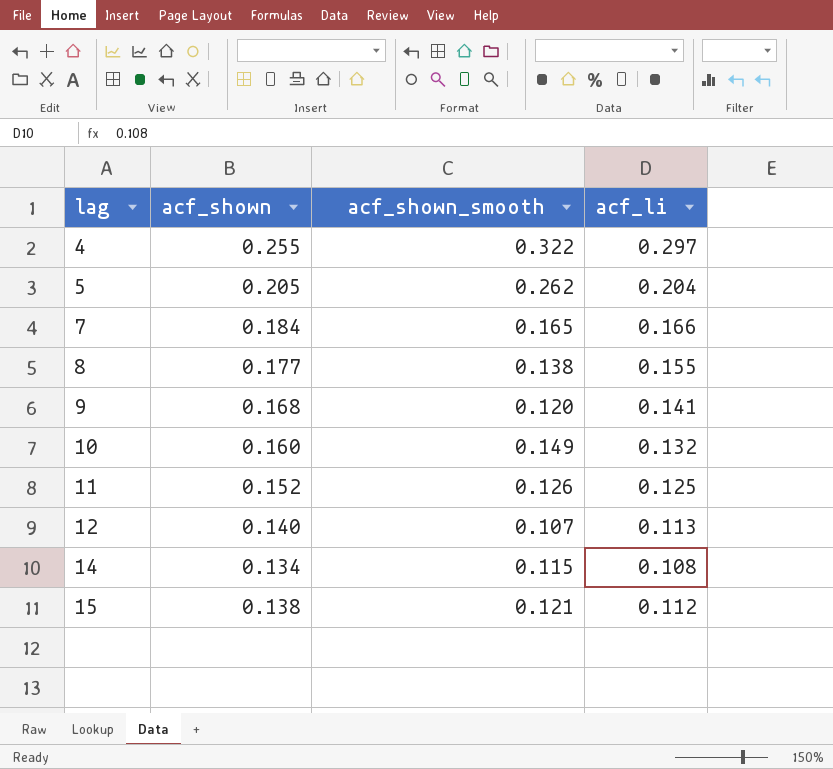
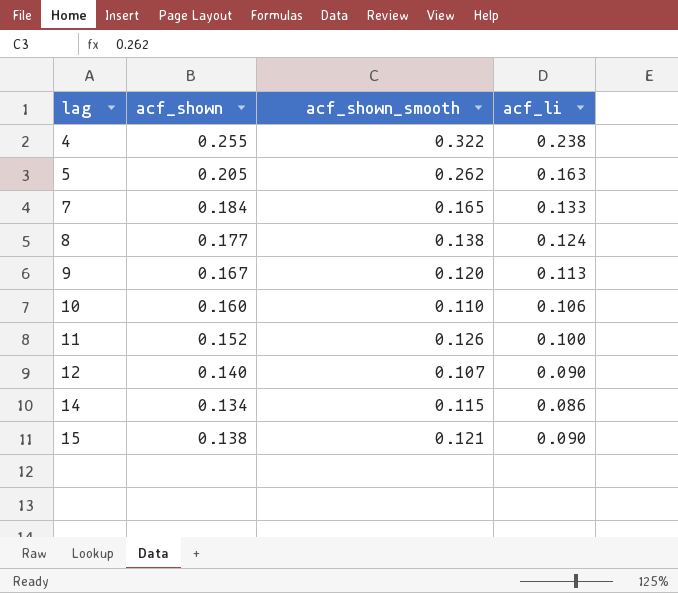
4 | acf_li: 0.297 -> 0.238
5 | acf_li: 0.204 -> 0.163
7 | acf_li: 0.166 -> 0.133
8 | acf_li: 0.155 -> 0.124
9 | acf_shown: 0.168 -> 0.167
9 | acf_li: 0.141 -> 0.113
10 | acf_shown_smooth: 0.149 -> 0.110
10 | acf_li: 0.132 -> 0.106
11 | acf_li: 0.125 -> 0.100
12 | acf_li: 0.113 -> 0.090
14 | acf_li: 0.108 -> 0.086
15 | acf_li: 0.112 -> 0.090

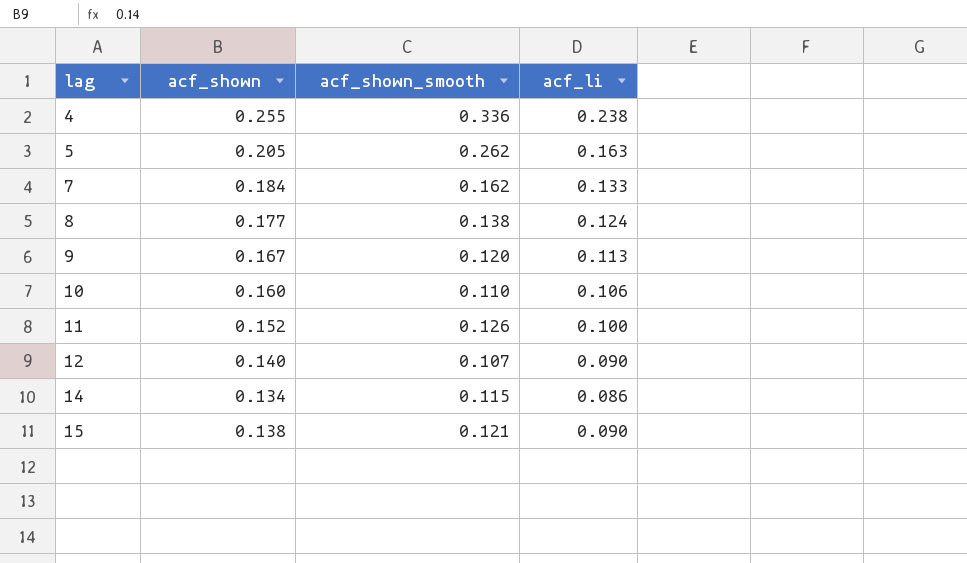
4 | acf_shown_smooth: 0.322 -> 0.336
7 | acf_shown_smooth: 0.165 -> 0.162

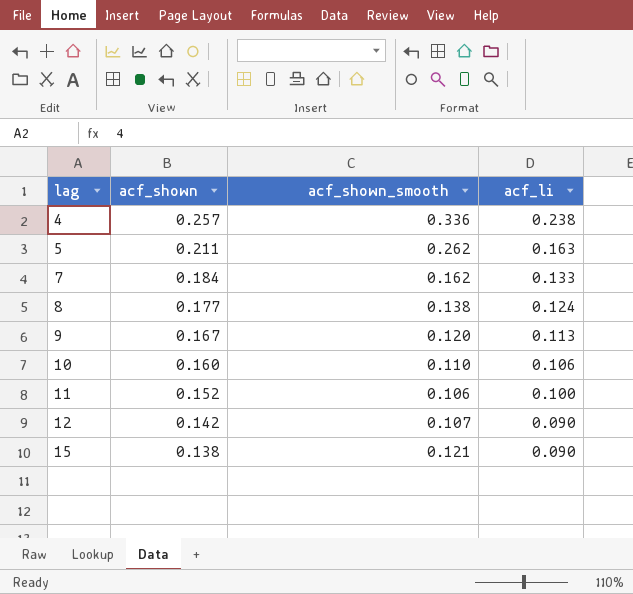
row 14: 0.134 | 0.115 | 0.086 -> none
4 | acf_shown: 0.255 -> 0.257
5 | acf_shown: 0.205 -> 0.211
11 | acf_shown_smooth: 0.126 -> 0.106
12 | acf_shown: 0.140 -> 0.142

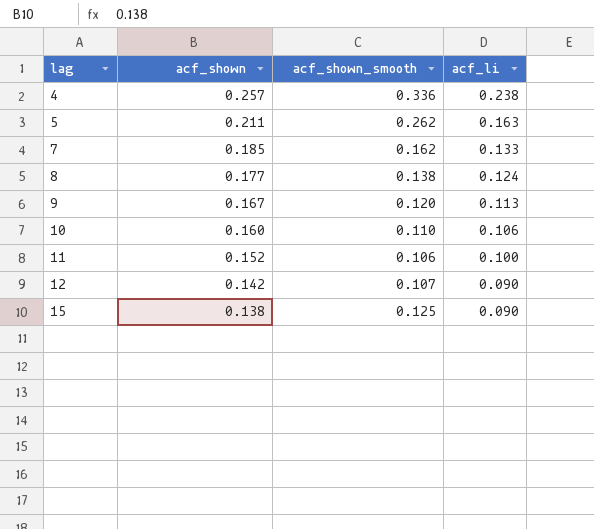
7 | acf_shown: 0.184 -> 0.185
15 | acf_shown_smooth: 0.121 -> 0.125

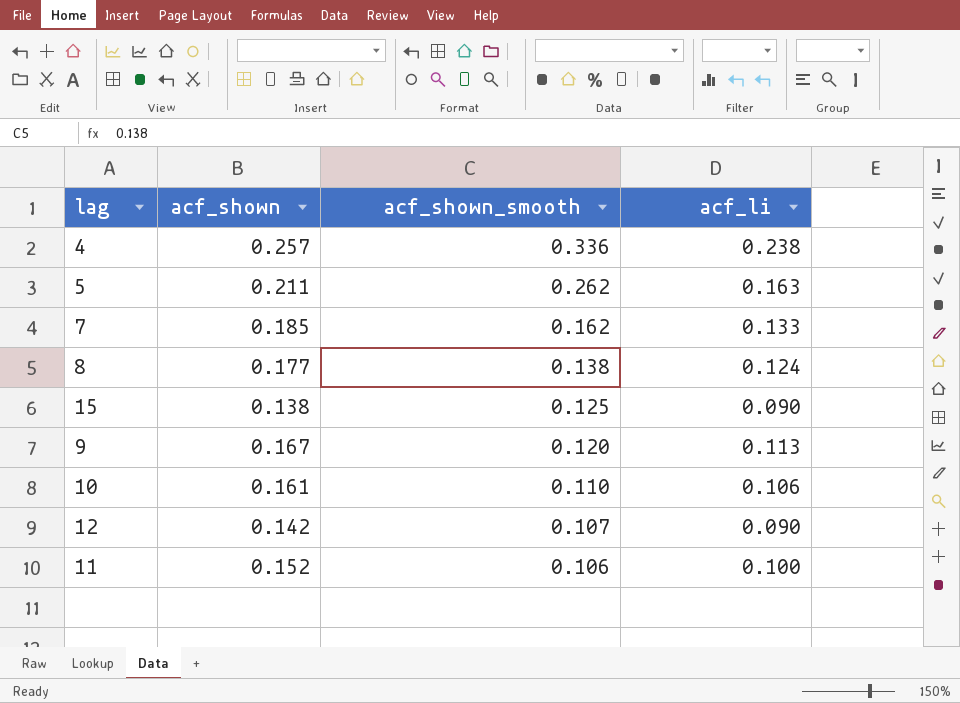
row order: lag ascending -> acf_shown_smooth descending
10 | acf_shown: 0.160 -> 0.161

